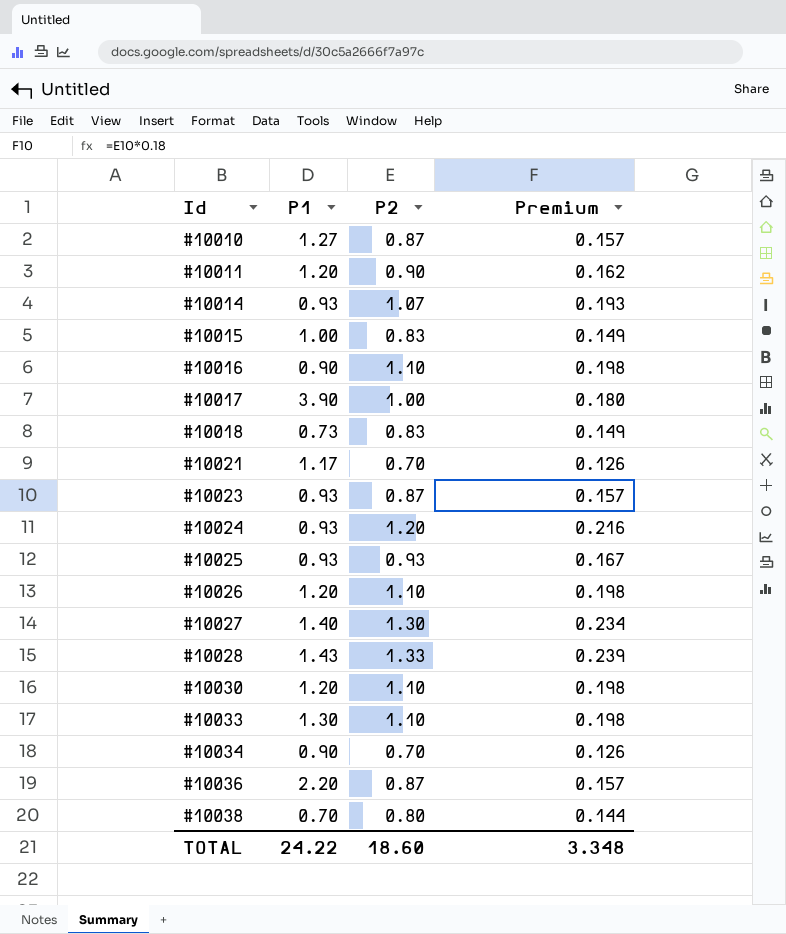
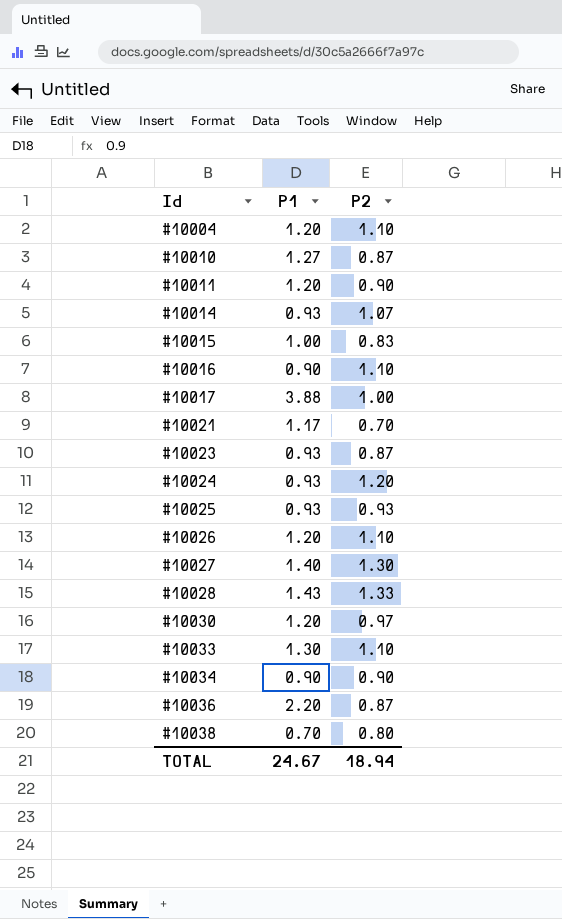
column Premium | formula: [P2] * 0.18 -> none
row #10018: 0.73 | 0.83 | 0.149 -> none
row #10004: none -> 1.20 | 1.10
#10017 | P1: 3.90 -> 3.88
#10030 | P2: 1.10 -> 0.97
#10034 | P2: 0.70 -> 0.90
TOTAL | P1: 24.22 -> 24.67
TOTAL | P2: 18.60 -> 18.94

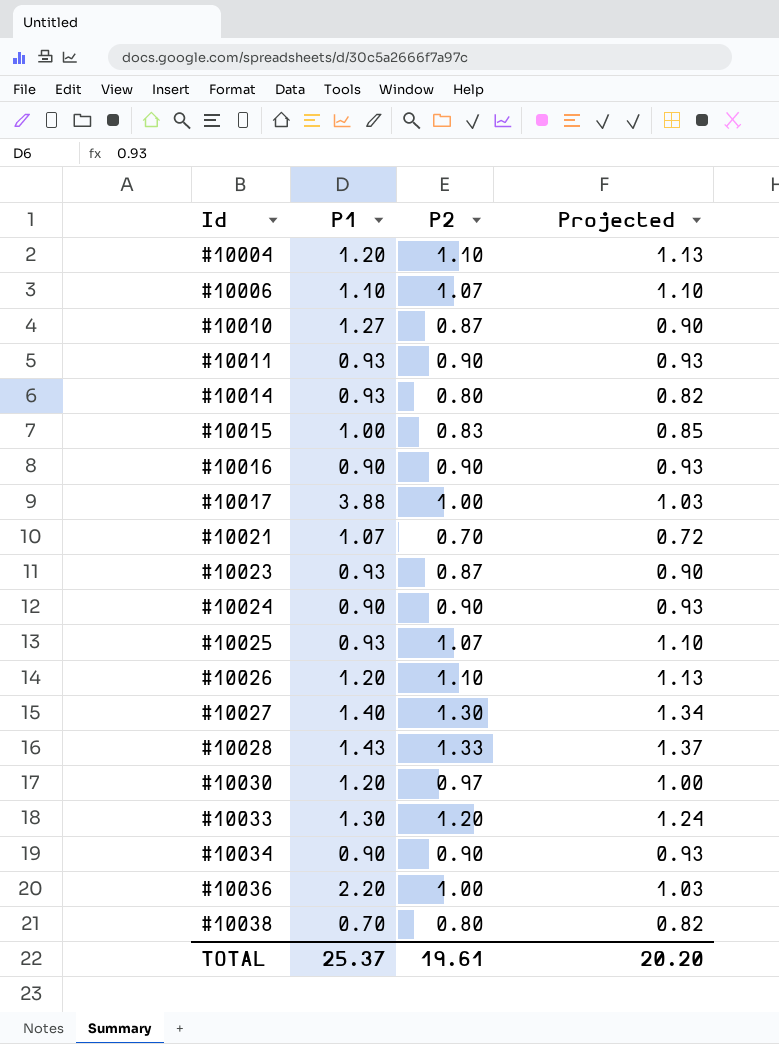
column Projected | formula: none -> [P2] * 1.03
row #10006: none -> 1.10 | 1.07 | 1.10
#10011 | P1: 1.20 -> 0.93
#10014 | P2: 1.07 -> 0.80
#10016 | P2: 1.10 -> 0.90
#10021 | P1: 1.17 -> 1.07
#10024 | P1: 0.93 -> 0.90
#10024 | P2: 1.20 -> 0.90
#10025 | P2: 0.93 -> 1.07
#10033 | P2: 1.10 -> 1.20
#10036 | P2: 0.87 -> 1.00
TOTAL | P1: 24.67 -> 25.37
TOTAL | P2: 18.94 -> 19.61

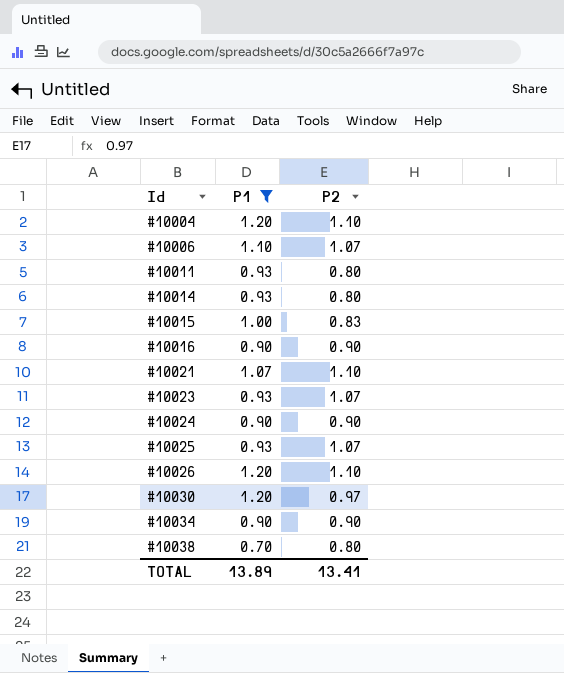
filter: none -> P1 <= 1.20
column Projected | formula: [P2] * 1.03 -> none
#10011 | P2: 0.90 -> 0.80
#10021 | P2: 0.70 -> 1.10
#10023 | P2: 0.87 -> 1.07
TOTAL | P1: 25.37 -> 13.89
TOTAL | P2: 19.61 -> 13.41

